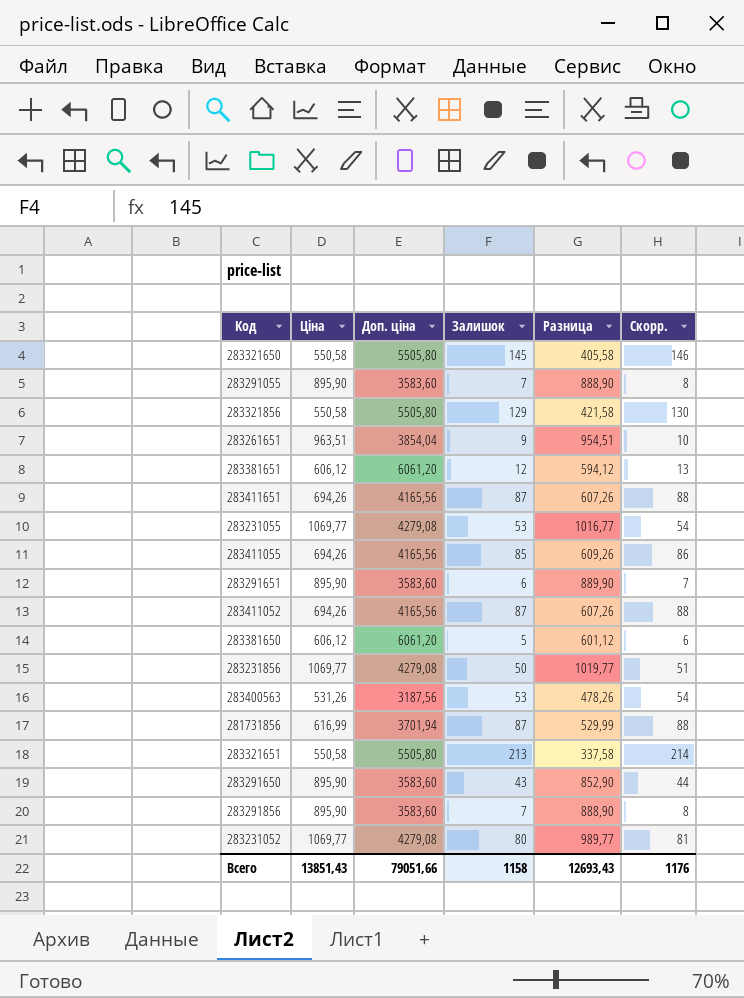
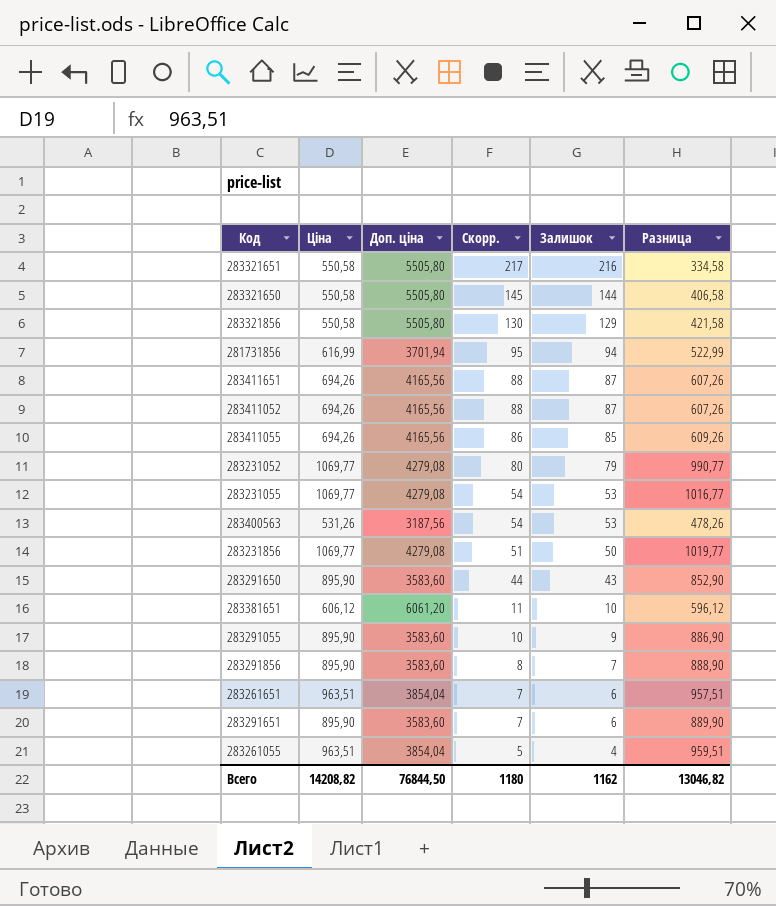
row order: none -> Скорр. descending
column Скорр. | position: 6 -> 4
row 283381650: 606,12 | 6061,20 | 5 | 601,12 | 6 -> none
283321651 | Скорр.: 214 -> 217
283321651 | Залишок: 213 -> 216
283321651 | Разница: 337,58 -> 334,58
283321650 | Скорр.: 146 -> 145
283321650 | Залишок: 145 -> 144
283321650 | Разница: 405,58 -> 406,58
281731856 | Скорр.: 88 -> 95
281731856 | Залишок: 87 -> 94
281731856 | Разница: 529,99 -> 522,99
283231052 | Скорр.: 81 -> 80
283231052 | Залишок: 80 -> 79
283231052 | Разница: 989,77 -> 990,77
283381651 | Скорр.: 13 -> 11
283381651 | Залишок: 12 -> 10
283381651 | Разница: 594,12 -> 596,12
283291055 | Скорр.: 8 -> 10
283291055 | Залишок: 7 -> 9
283291055 | Разница: 888,90 -> 886,90
283261651 | Скорр.: 10 -> 7
283261651 | Залишок: 9 -> 6
283261651 | Разница: 954,51 -> 957,51
row 283261055: none -> 963,51 | 3854,04 | 5 | 4 | 959,51
Всего | Ціна: 13851,43 -> 14208,82
Всего | Доп. ціна: 79051,66 -> 76844,50
Всего | Скорр.: 1176 -> 1180
Всего | Залишок: 1158 -> 1162
Всего | Разница: 12693,43 -> 13046,82

